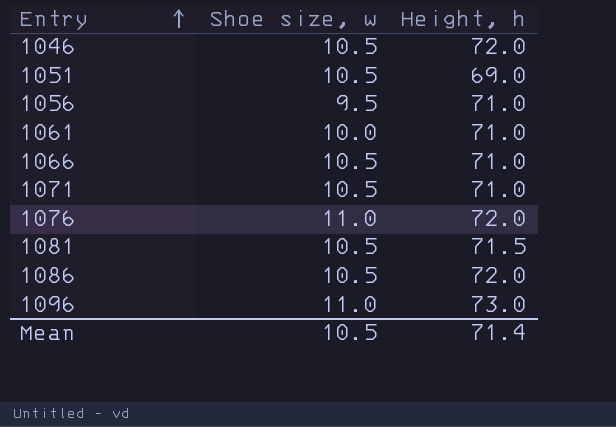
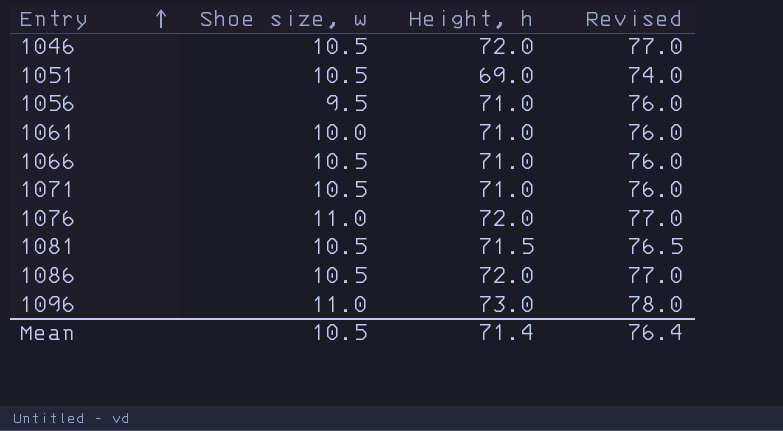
column Revised | formula: none -> [Height, h] + 5

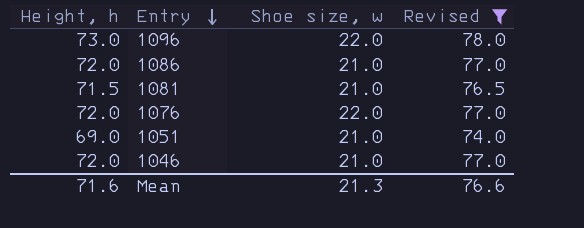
filter: none -> Revised != 76.0
row order: Entry ascending -> Entry descending
column Height, h | position: 3 -> 1
1096 | Shoe size, w: 11.0 -> 22.0
1086 | Shoe size, w: 10.5 -> 21.0
1081 | Shoe size, w: 10.5 -> 21.0
1076 | Shoe size, w: 11.0 -> 22.0
1051 | Shoe size, w: 10.5 -> 21.0
1046 | Shoe size, w: 10.5 -> 21.0
Mean | Height, h: 71.4 -> 71.6
Mean | Shoe size, w: 10.5 -> 21.3
Mean | Revised: 76.4 -> 76.6

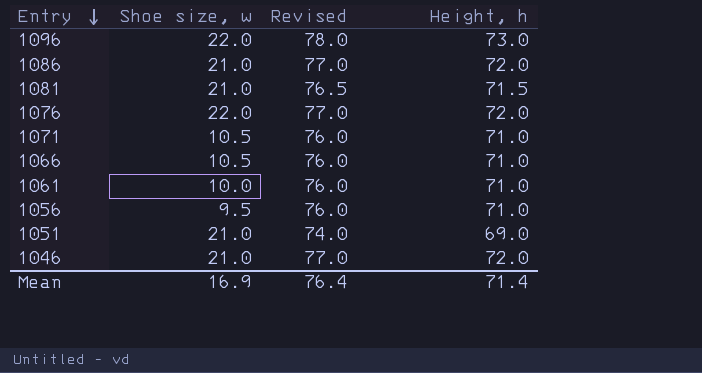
filter: Revised != 76.0 -> none
column Height, h | position: 1 -> 4
Mean | Shoe size, w: 21.3 -> 16.9
Mean | Revised: 76.6 -> 76.4
Mean | Height, h: 71.6 -> 71.4

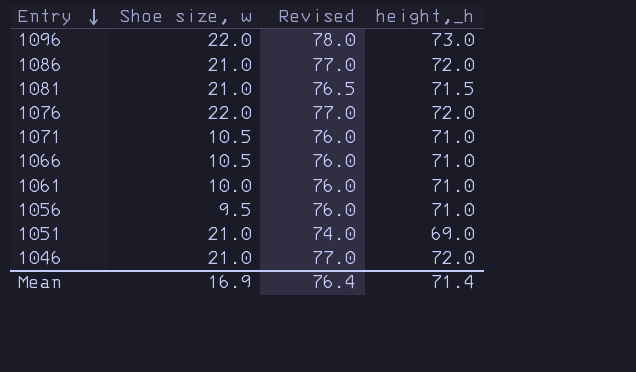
column name: Height, h -> height,_h

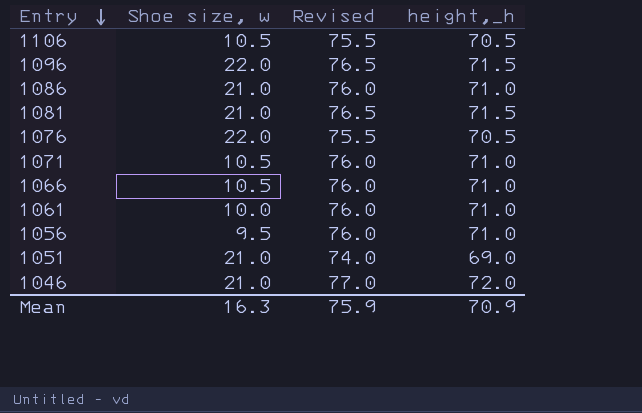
row 1106: none -> 10.5 | 75.5 | 70.5
1096 | Revised: 78.0 -> 76.5
1096 | height,_h: 73.0 -> 71.5
1086 | Revised: 77.0 -> 76.0
1086 | height,_h: 72.0 -> 71.0
1076 | Revised: 77.0 -> 75.5
1076 | height,_h: 72.0 -> 70.5
Mean | Shoe size, w: 16.9 -> 16.3
Mean | Revised: 76.4 -> 75.9
Mean | height,_h: 71.4 -> 70.9

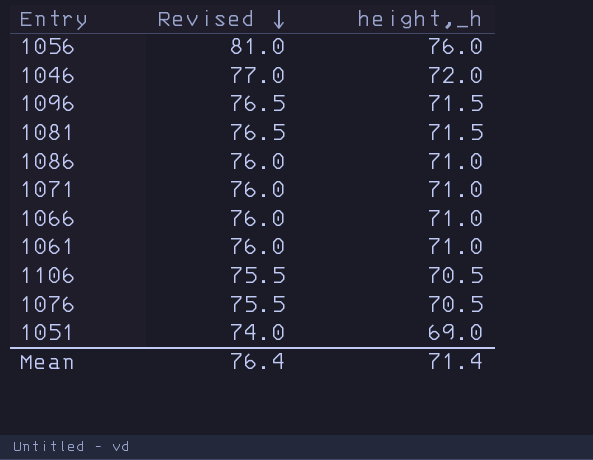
row order: Entry descending -> Revised descending
column Shoe size, w | position: 2 -> none
1056 | Revised: 76.0 -> 81.0
1056 | height,_h: 71.0 -> 76.0
Mean | Revised: 75.9 -> 76.4
Mean | height,_h: 70.9 -> 71.4

